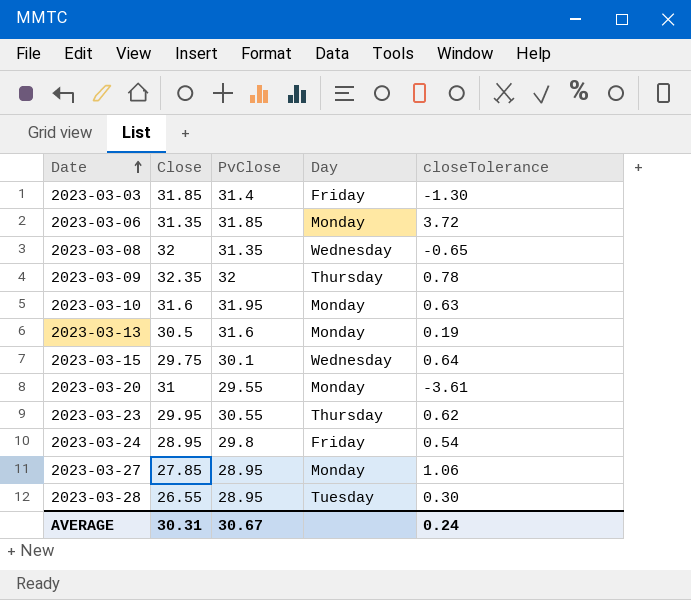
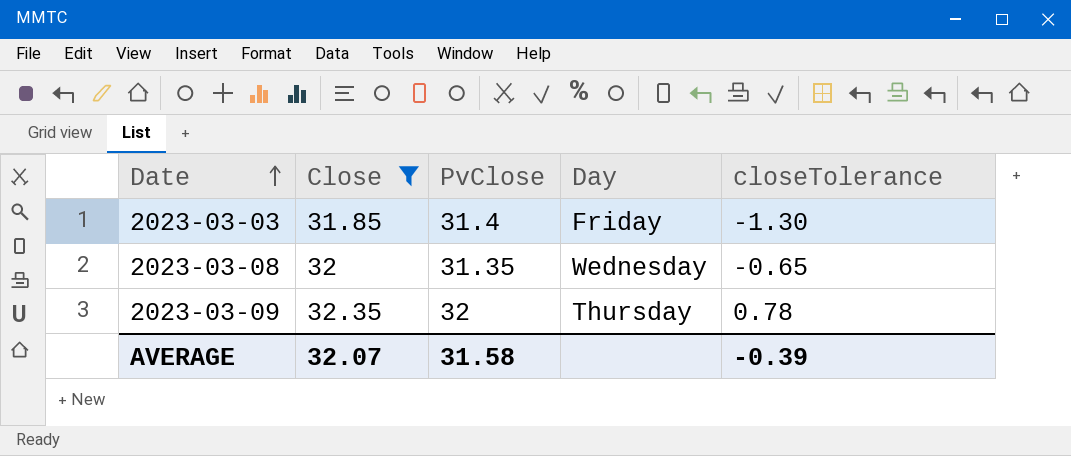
filter: none -> Close >= 31.85
AVERAGE | Close: 30.31 -> 32.07
AVERAGE | PvClose: 30.67 -> 31.58
AVERAGE | closeTolerance: 0.24 -> -0.39

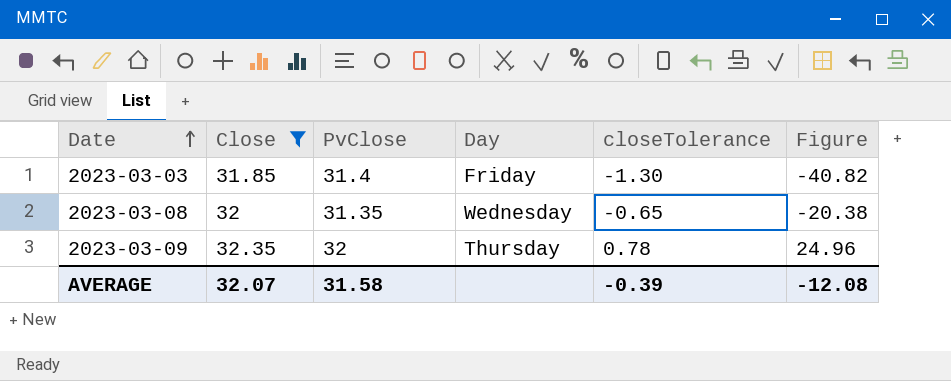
column Figure | formula: none -> [PvClose] * [closeTolerance]

